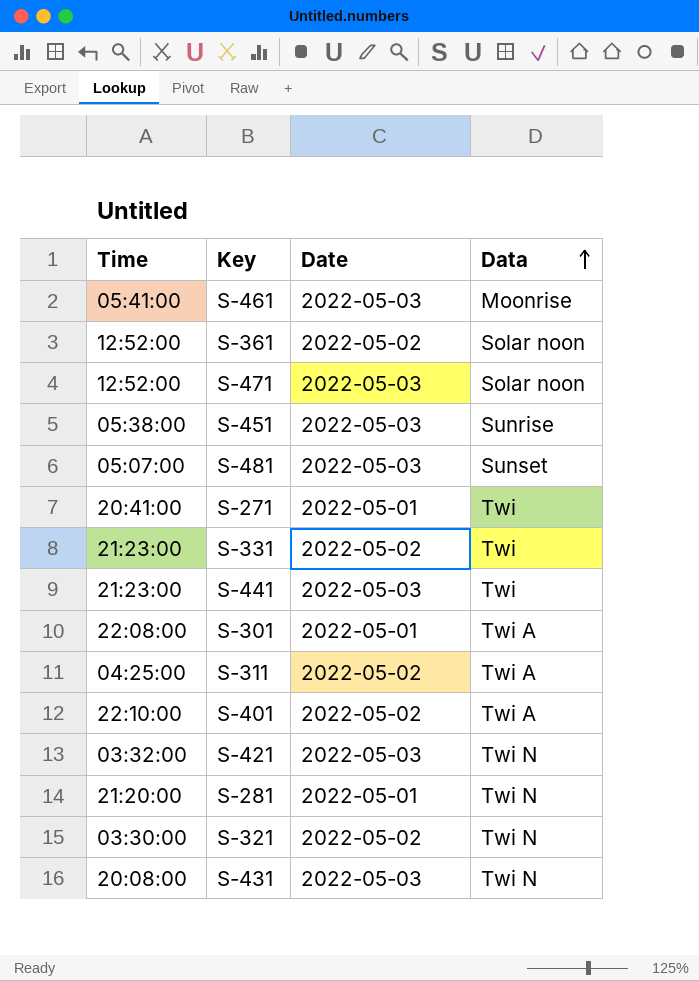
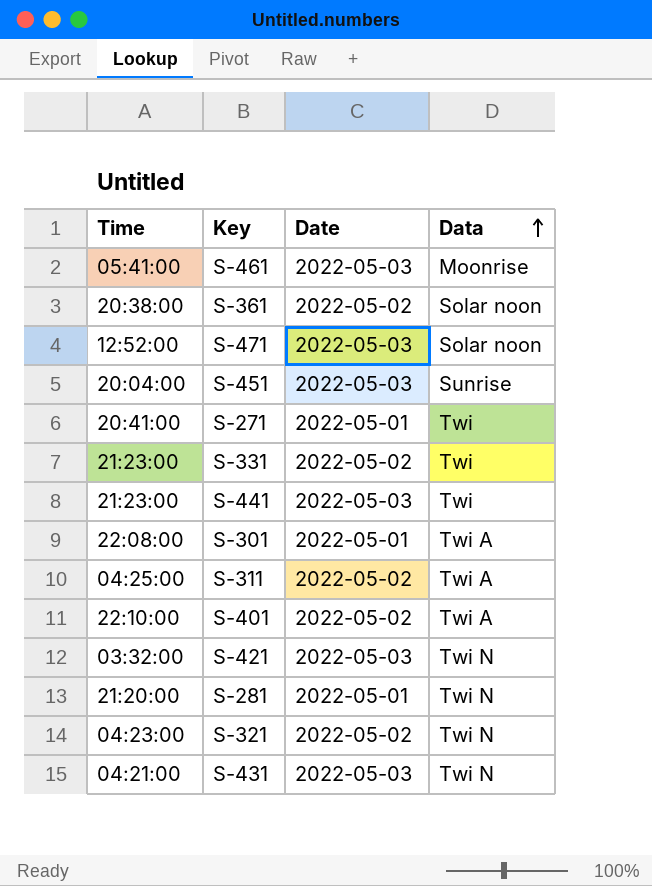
row S-481: 05:07:00 | 2022-05-03 | Sunset -> none
S-361 | Time: 12:52:00 -> 20:38:00
S-451 | Time: 05:38:00 -> 20:04:00
S-321 | Time: 03:30:00 -> 04:23:00
S-431 | Time: 20:08:00 -> 04:21:00

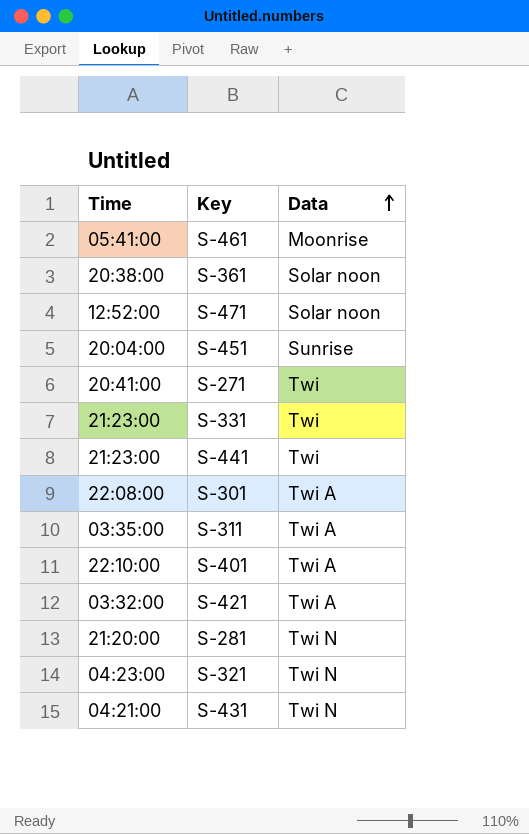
column Date | position: 3 -> none
S-311 | Time: 04:25:00 -> 03:35:00
S-421 | Data: Twi N -> Twi A

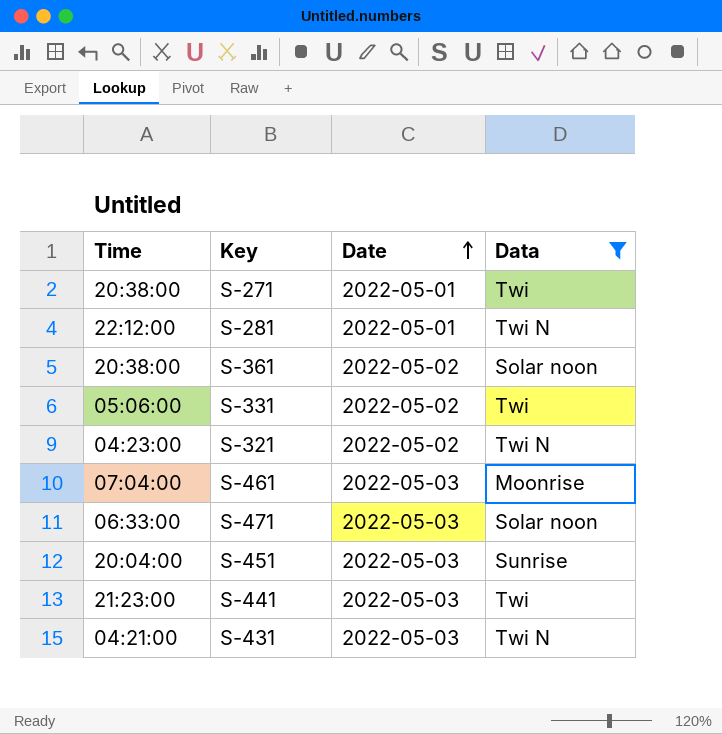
filter: none -> Data != Twi A
row order: Data ascending -> Date ascending
column Date | position: none -> 3
S-271 | Time: 20:41:00 -> 20:38:00
S-281 | Time: 21:20:00 -> 22:12:00
S-331 | Time: 21:23:00 -> 05:06:00
S-461 | Time: 05:41:00 -> 07:04:00
S-471 | Time: 12:52:00 -> 06:33:00

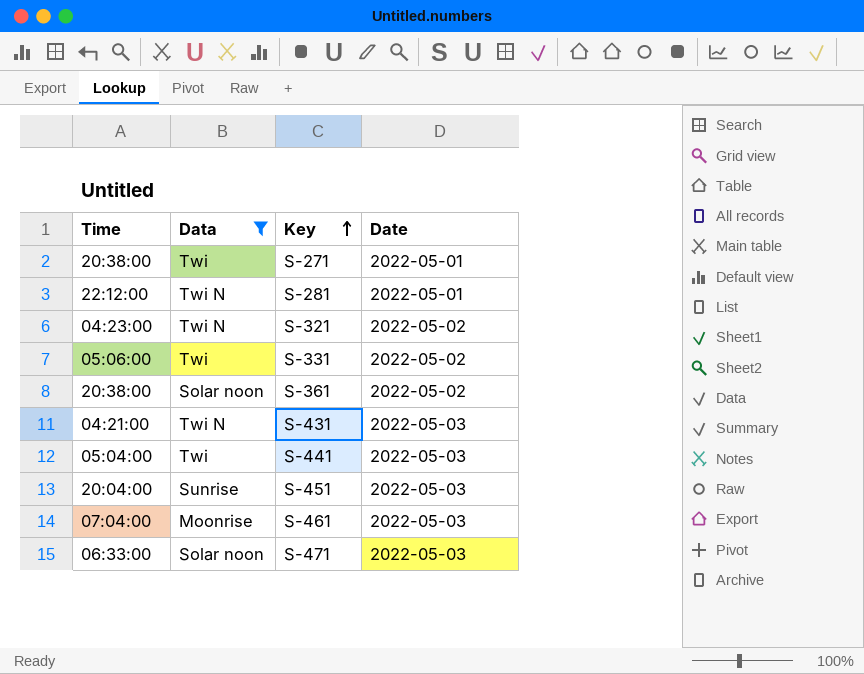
row order: Date ascending -> Key ascending
column Data | position: 4 -> 2
S-441 | Time: 21:23:00 -> 05:04:00

